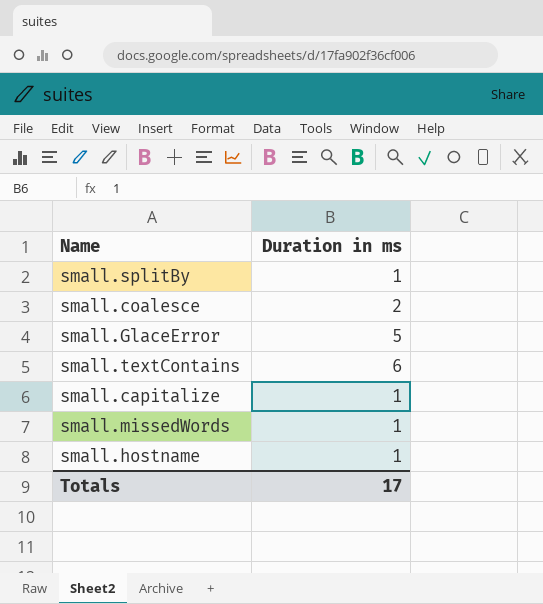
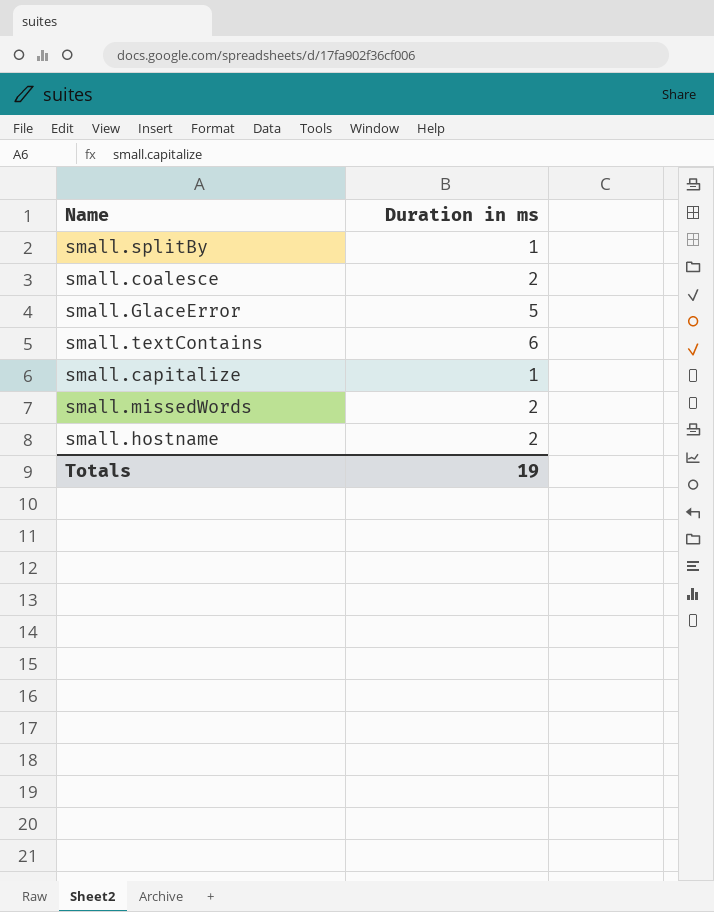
small.missedWords | Duration in ms: 1 -> 2
small.hostname | Duration in ms: 1 -> 2
Totals | Duration in ms: 17 -> 19

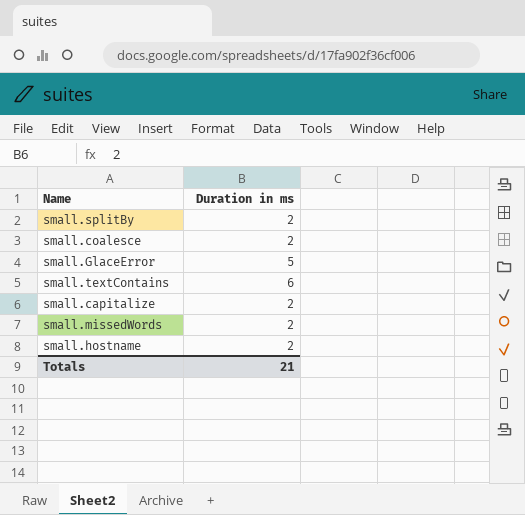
small.splitBy | Duration in ms: 1 -> 2
small.capitalize | Duration in ms: 1 -> 2
Totals | Duration in ms: 19 -> 21

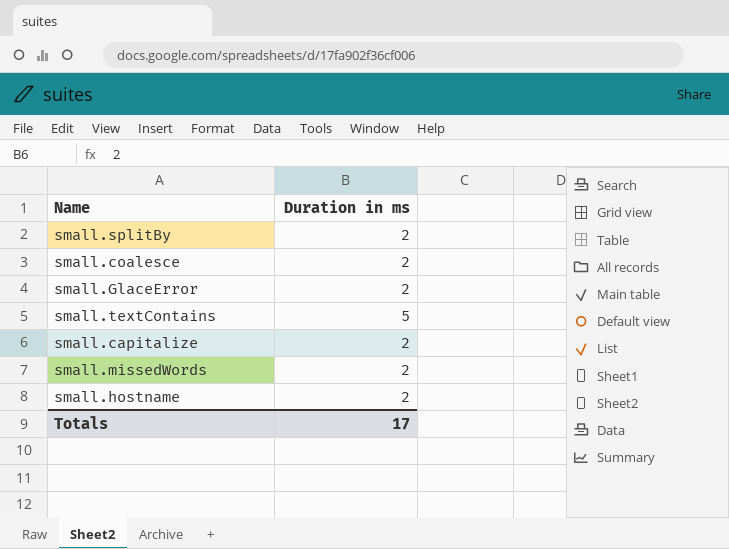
small.GlaceError | Duration in ms: 5 -> 2
small.textContains | Duration in ms: 6 -> 5
Totals | Duration in ms: 21 -> 17

